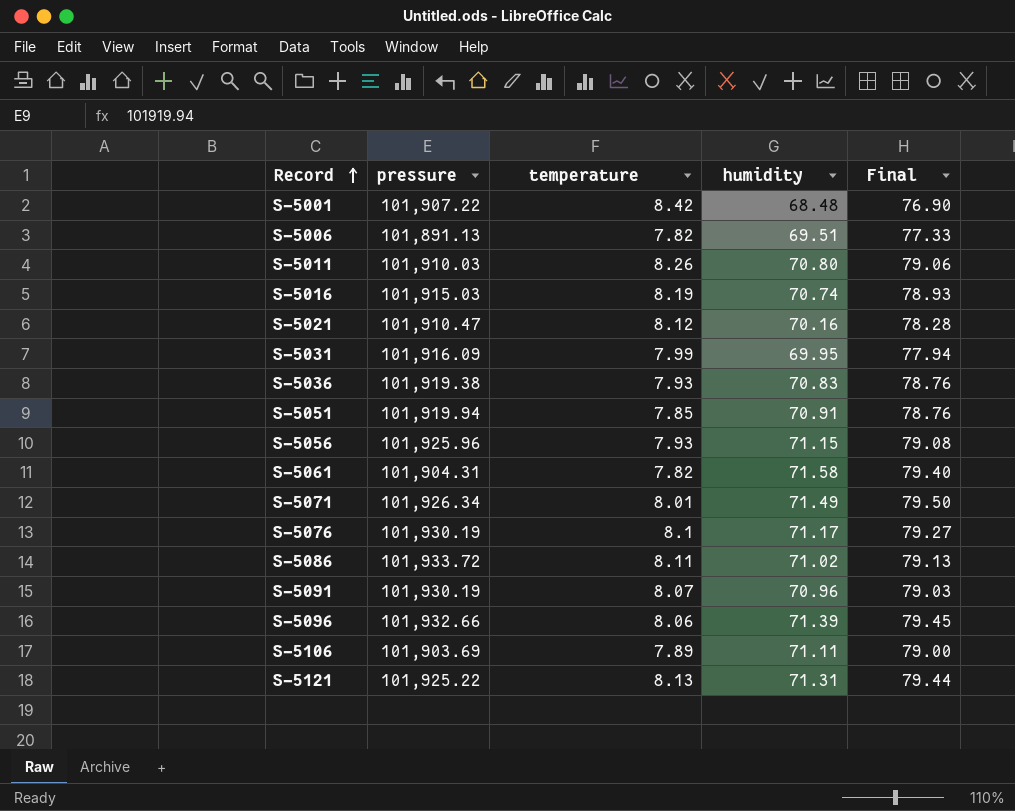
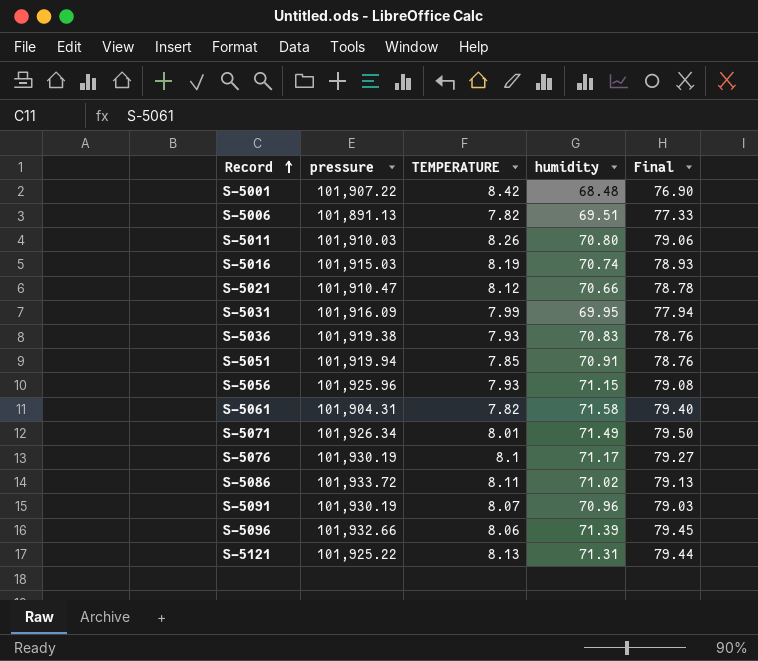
column name: temperature -> TEMPERATURE
row S-5106: 101,903.69 | 7.89 | 71.11 | 79.00 -> none
S-5021 | humidity: 70.16 -> 70.66
S-5021 | Final: 78.28 -> 78.78

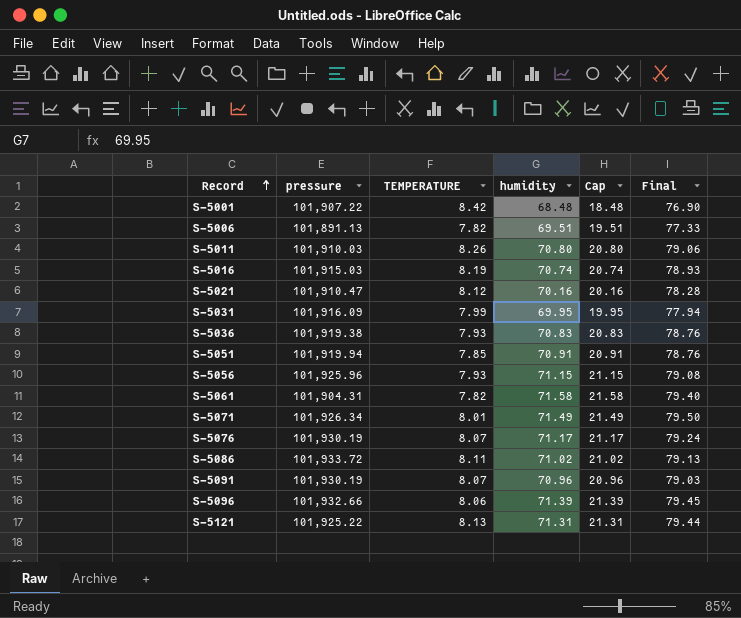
column Cap | formula: none -> [humidity] - 50
S-5021 | humidity: 70.66 -> 70.16
S-5021 | Final: 78.78 -> 78.28
S-5076 | TEMPERATURE: 8.1 -> 8.07
S-5076 | Final: 79.27 -> 79.24

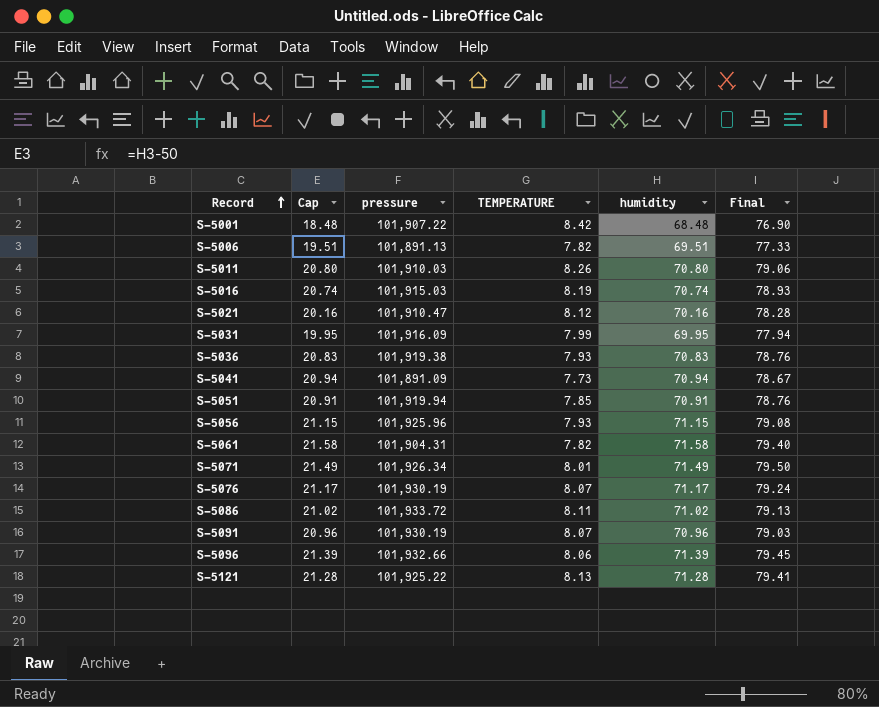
column Cap | position: 5 -> 2
row S-5041: none -> 20.94 | 101,891.09 | 7.73 | 70.94 | 78.67
S-5121 | Cap: 21.31 -> 21.28
S-5121 | humidity: 71.31 -> 71.28
S-5121 | Final: 79.44 -> 79.41

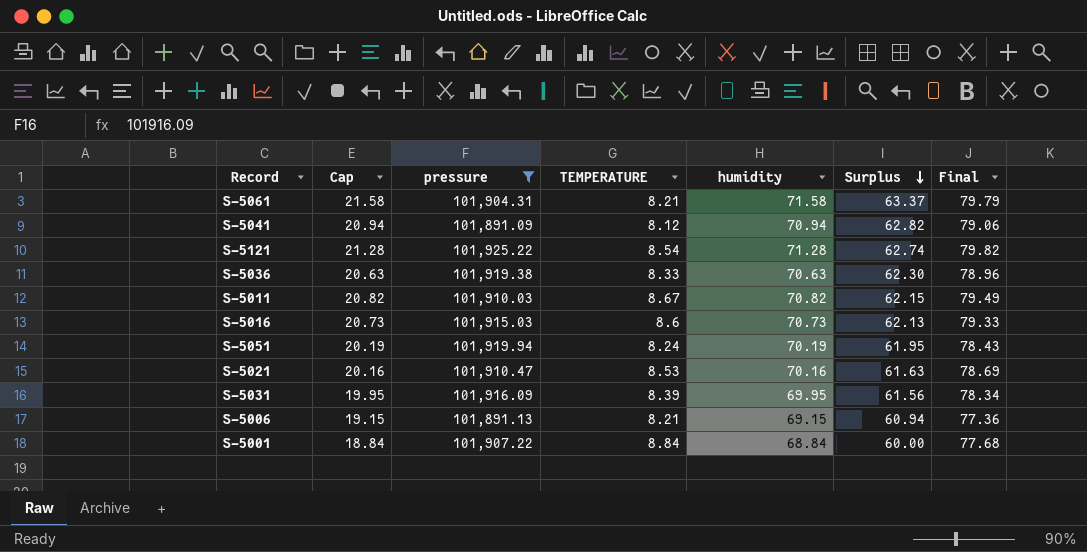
filter: none -> pressure <= 101,925.22
row order: Record ascending -> Surplus descending
column Surplus | formula: none -> [humidity] - [TEMPERATURE]
S-5061 | TEMPERATURE: 7.82 -> 8.21
S-5061 | Final: 79.40 -> 79.79
S-5041 | TEMPERATURE: 7.73 -> 8.12
S-5041 | Final: 78.67 -> 79.06
S-5121 | TEMPERATURE: 8.13 -> 8.54
S-5121 | Final: 79.41 -> 79.82
S-5036 | Cap: 20.83 -> 20.63
S-5036 | TEMPERATURE: 7.93 -> 8.33
S-5036 | humidity: 70.83 -> 70.63
S-5036 | Final: 78.76 -> 78.96
S-5011 | Cap: 20.80 -> 20.82
S-5011 | TEMPERATURE: 8.26 -> 8.67
S-5011 | humidity: 70.80 -> 70.82
S-5011 | Final: 79.06 -> 79.49
S-5016 | Cap: 20.74 -> 20.73
S-5016 | TEMPERATURE: 8.19 -> 8.6
S-5016 | humidity: 70.74 -> 70.73
S-5016 | Final: 78.93 -> 79.33
S-5051 | Cap: 20.91 -> 20.19
S-5051 | TEMPERATURE: 7.85 -> 8.24
S-5051 | humidity: 70.91 -> 70.19
S-5051 | Final: 78.76 -> 78.43
S-5021 | TEMPERATURE: 8.12 -> 8.53
S-5021 | Final: 78.28 -> 78.69
S-5031 | TEMPERATURE: 7.99 -> 8.39
S-5031 | Final: 77.94 -> 78.34
S-5006 | Cap: 19.51 -> 19.15
S-5006 | TEMPERATURE: 7.82 -> 8.21
S-5006 | humidity: 69.51 -> 69.15
S-5006 | Final: 77.33 -> 77.36
S-5001 | Cap: 18.48 -> 18.84
S-5001 | TEMPERATURE: 8.42 -> 8.84
S-5001 | humidity: 68.48 -> 68.84
S-5001 | Final: 76.90 -> 77.68

